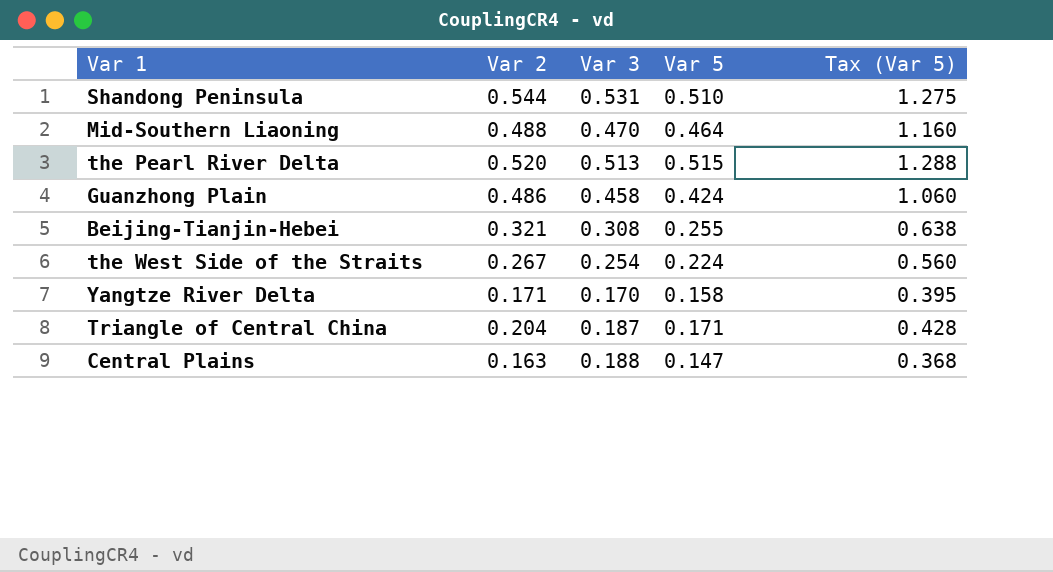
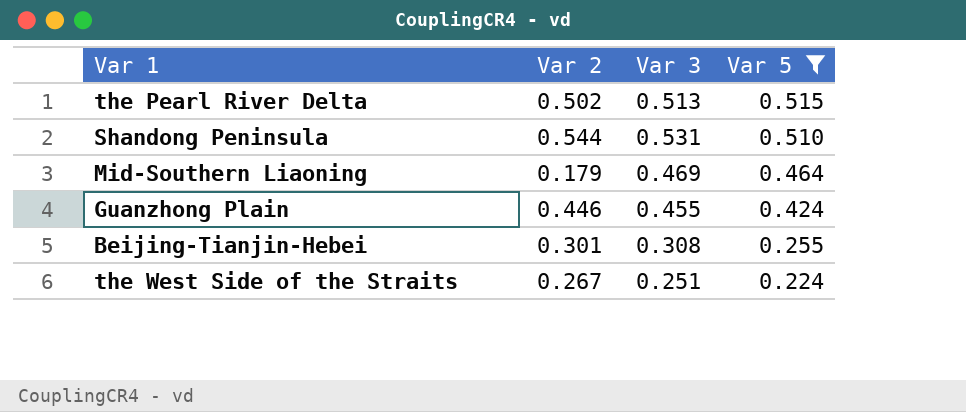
filter: none -> Var 5 >= 0.224
row order: none -> Var 5 descending
column Tax (Var 5) | formula: [Var 5] * 2.5 -> none
the Pearl River Delta | Var 2: 0.520 -> 0.502
Mid-Southern Liaoning | Var 2: 0.488 -> 0.179
Mid-Southern Liaoning | Var 3: 0.470 -> 0.469
Guanzhong Plain | Var 2: 0.486 -> 0.446
Guanzhong Plain | Var 3: 0.458 -> 0.455
Beijing-Tianjin-Hebei | Var 2: 0.321 -> 0.301
the West Side of the Straits | Var 3: 0.254 -> 0.251

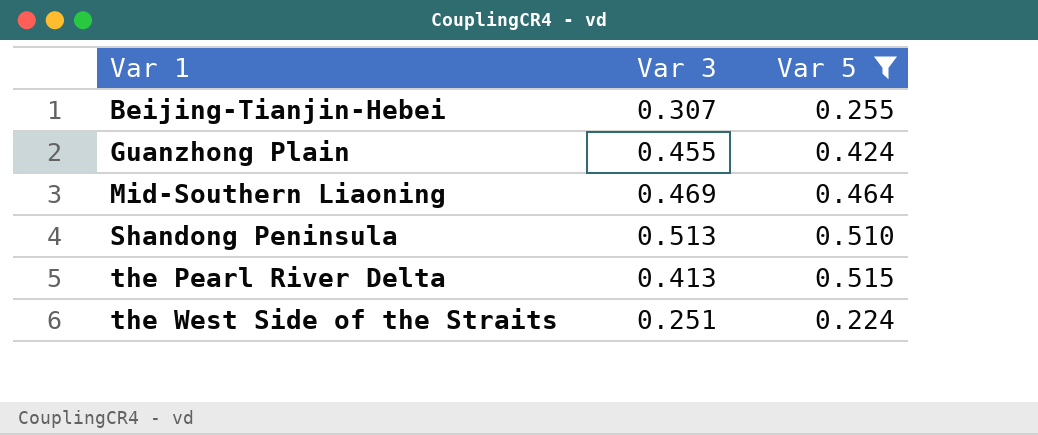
row order: Var 5 descending -> Var 1 ascending
column Var 2 | position: 2 -> none
Beijing-Tianjin-Hebei | Var 3: 0.308 -> 0.307
Shandong Peninsula | Var 3: 0.531 -> 0.513
the Pearl River Delta | Var 3: 0.513 -> 0.413

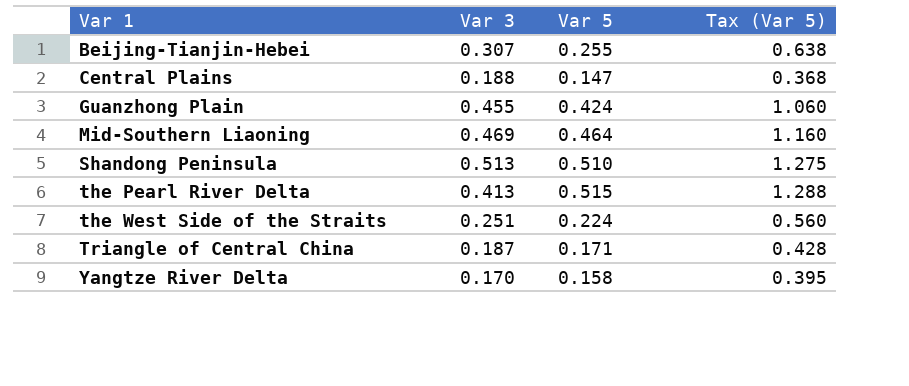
filter: Var 5 >= 0.224 -> none
column Tax (Var 5) | formula: none -> [Var 5] * 2.5

